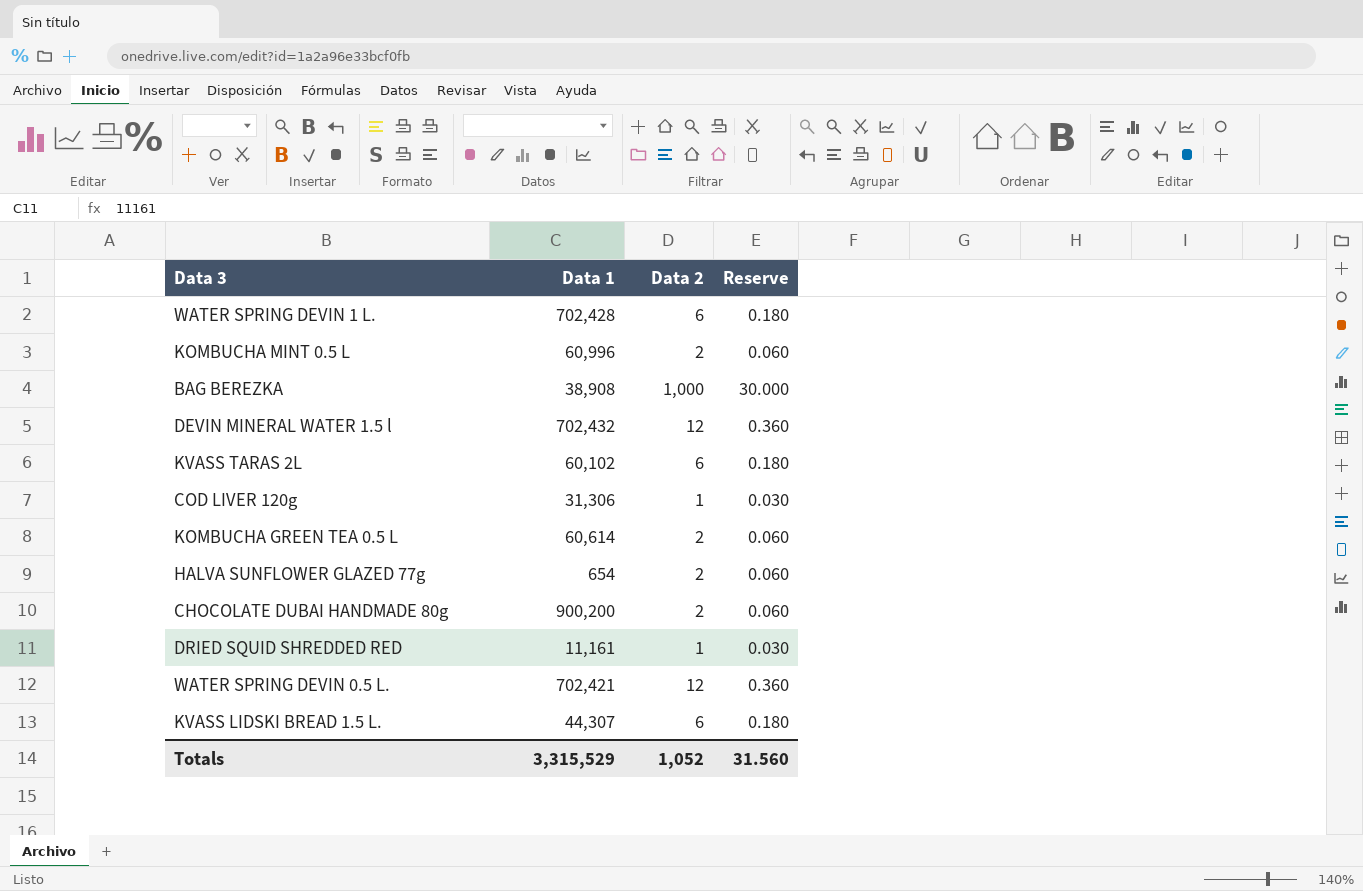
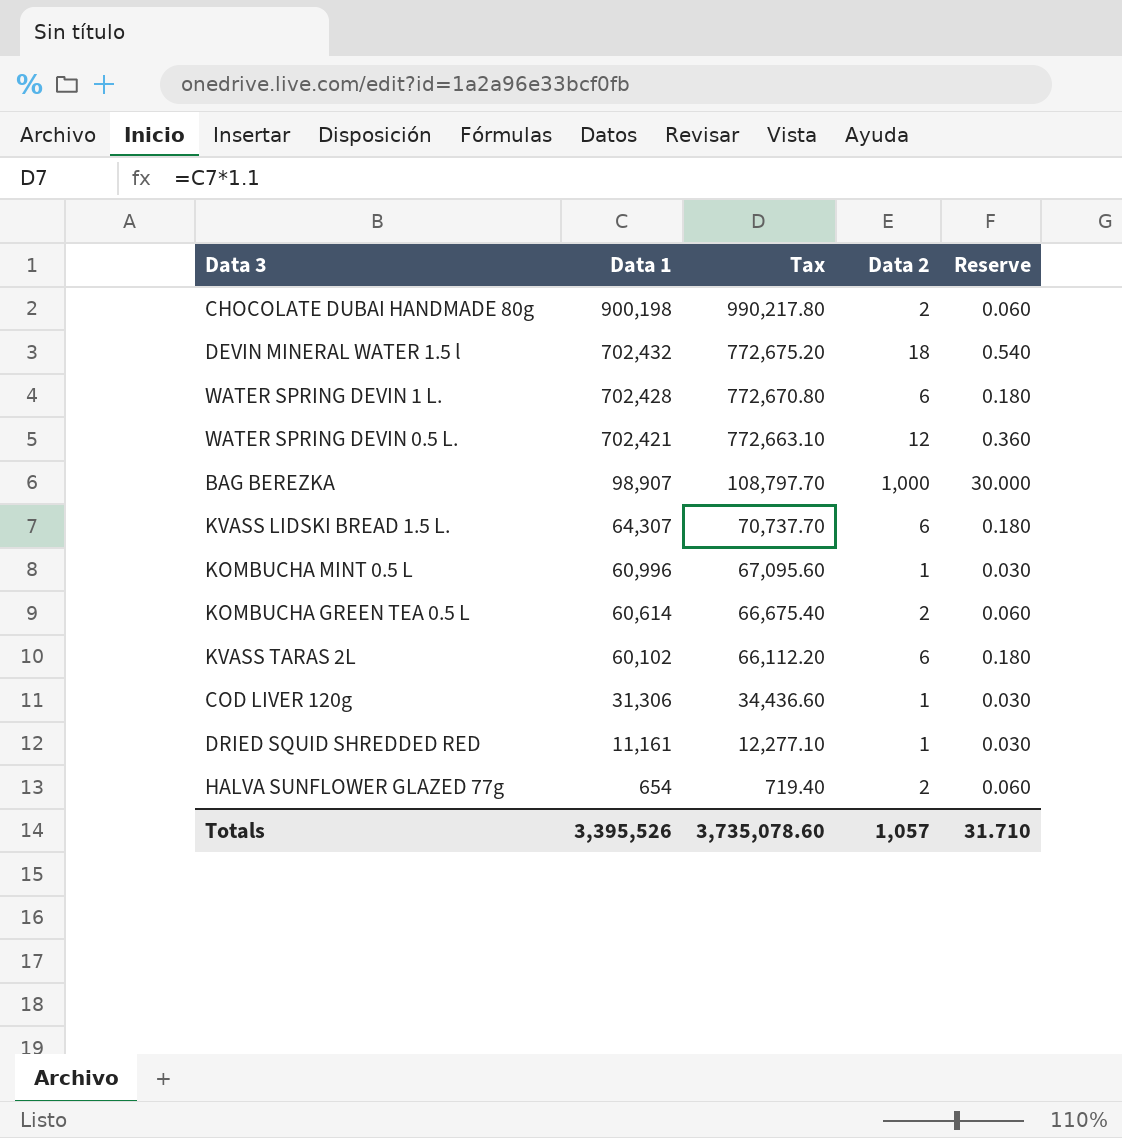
row order: none -> Data 1 descending
column Tax | formula: none -> [Data 1] * 1.1
CHOCOLATE DUBAI HANDMADE 80g | Data 1: 900,200 -> 900,198
DEVIN MINERAL WATER 1.5 l | Data 2: 12 -> 18
DEVIN MINERAL WATER 1.5 l | Reserve: 0.360 -> 0.540
BAG BEREZKA | Data 1: 38,908 -> 98,907
KVASS LIDSKI BREAD 1.5 L. | Data 1: 44,307 -> 64,307
KOMBUCHA MINT 0.5 L | Data 2: 2 -> 1
KOMBUCHA MINT 0.5 L | Reserve: 0.060 -> 0.030
Totals | Data 1: 3,315,529 -> 3,395,526
Totals | Data 2: 1,052 -> 1,057
Totals | Reserve: 31.560 -> 31.710

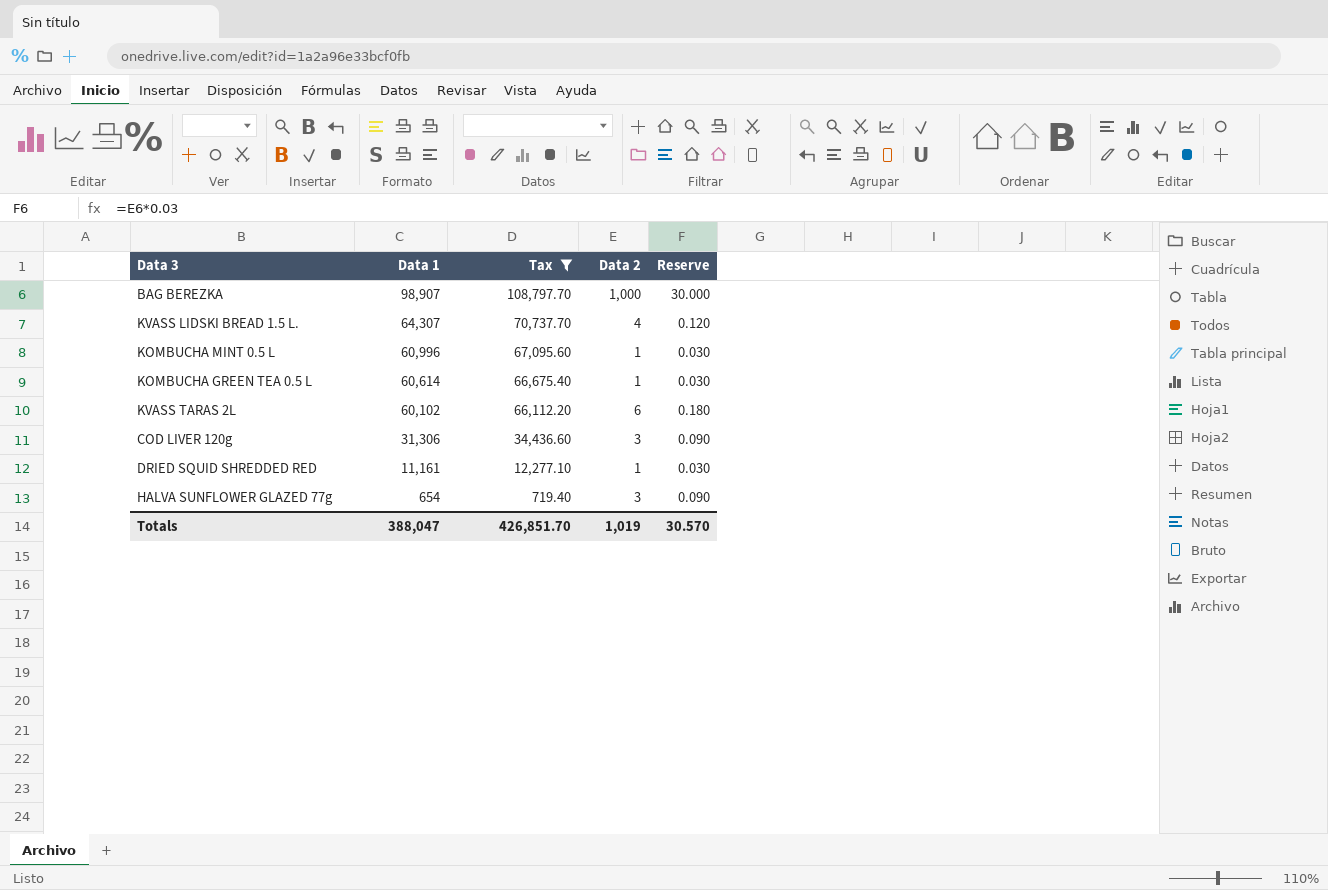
filter: none -> Tax <= 108,797.70
KVASS LIDSKI BREAD 1.5 L. | Data 2: 6 -> 4
KVASS LIDSKI BREAD 1.5 L. | Reserve: 0.180 -> 0.120
KOMBUCHA GREEN TEA 0.5 L | Data 2: 2 -> 1
KOMBUCHA GREEN TEA 0.5 L | Reserve: 0.060 -> 0.030
COD LIVER 120g | Data 2: 1 -> 3
COD LIVER 120g | Reserve: 0.030 -> 0.090
HALVA SUNFLOWER GLAZED 77g | Data 2: 2 -> 3
HALVA SUNFLOWER GLAZED 77g | Reserve: 0.060 -> 0.090
Totals | Data 1: 3,395,526 -> 388,047
Totals | Tax: 3,735,078.60 -> 426,851.70
Totals | Data 2: 1,057 -> 1,019
Totals | Reserve: 31.710 -> 30.570

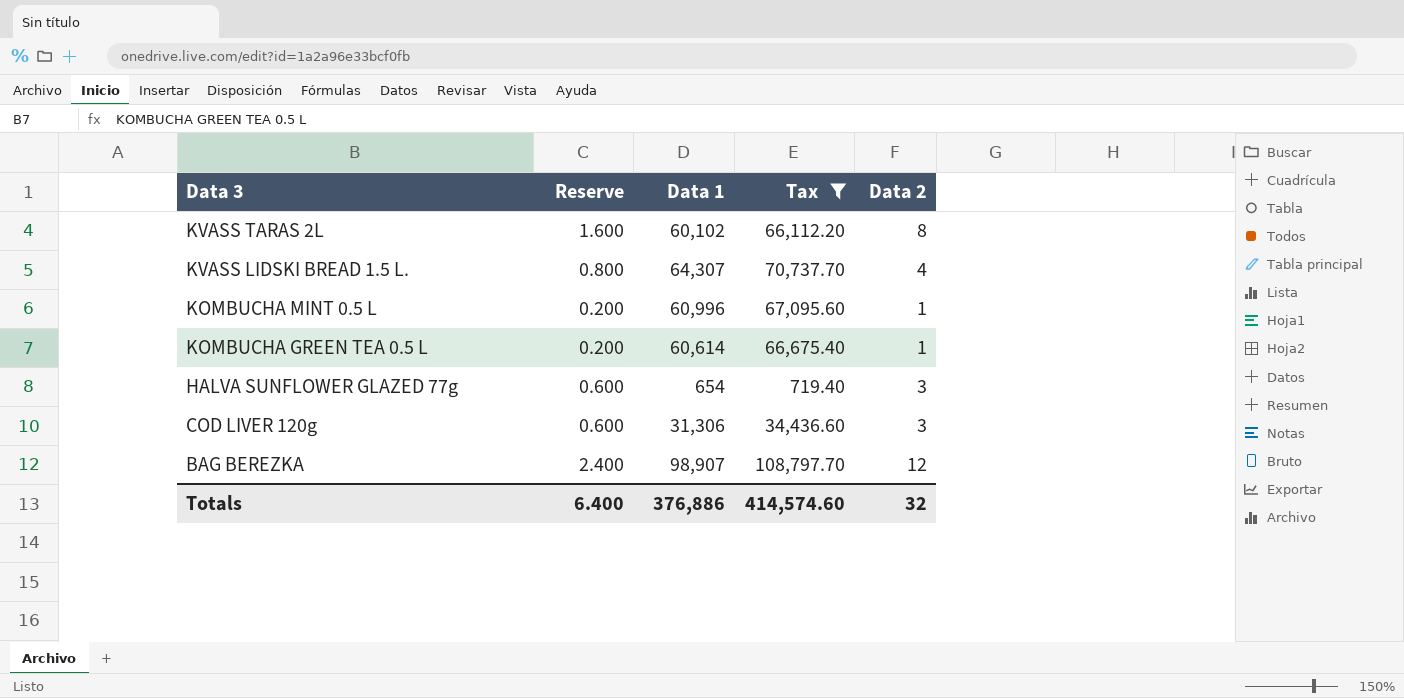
row order: Data 1 descending -> Data 3 descending
column Reserve | formula: [Data 2] * 0.03 -> [Data 2] * 0.2
column Reserve | position: 5 -> 2
row DRIED SQUID SHREDDED RED: 11,161 | 12,277.10 | 1 | 0.030 -> none
KVASS TARAS 2L | Data 2: 6 -> 8
BAG BEREZKA | Data 2: 1,000 -> 12
Totals | Reserve: 30.570 -> 6.400
Totals | Data 1: 388,047 -> 376,886
Totals | Tax: 426,851.70 -> 414,574.60
Totals | Data 2: 1,019 -> 32

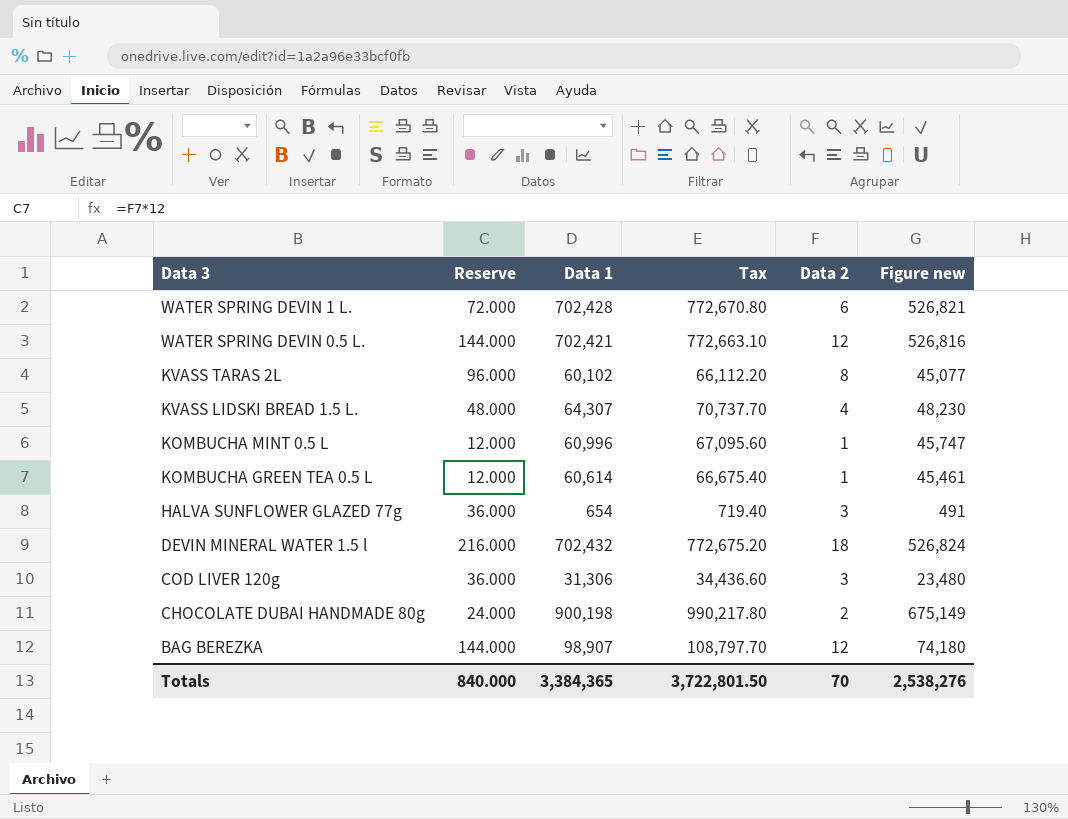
filter: Tax <= 108,797.70 -> none
column Reserve | formula: [Data 2] * 0.2 -> [Data 2] * 12
column Figure new | formula: none -> [Data 1] * 0.75
Totals | Reserve: 6.400 -> 840.000
Totals | Data 1: 376,886 -> 3,384,365
Totals | Tax: 414,574.60 -> 3,722,801.50
Totals | Data 2: 32 -> 70

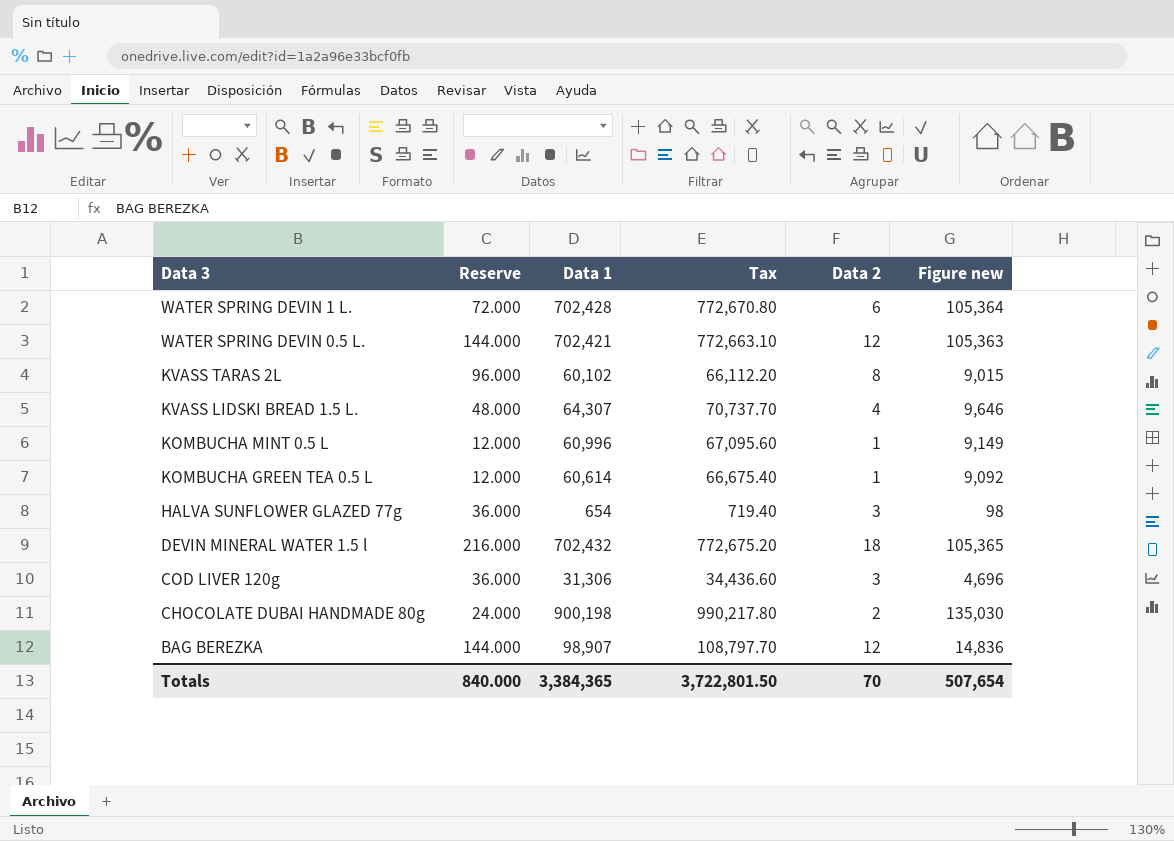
column Figure new | formula: [Data 1] * 0.75 -> [Data 1] * 0.15
Totals | Figure new: 2,538,276 -> 507,654

